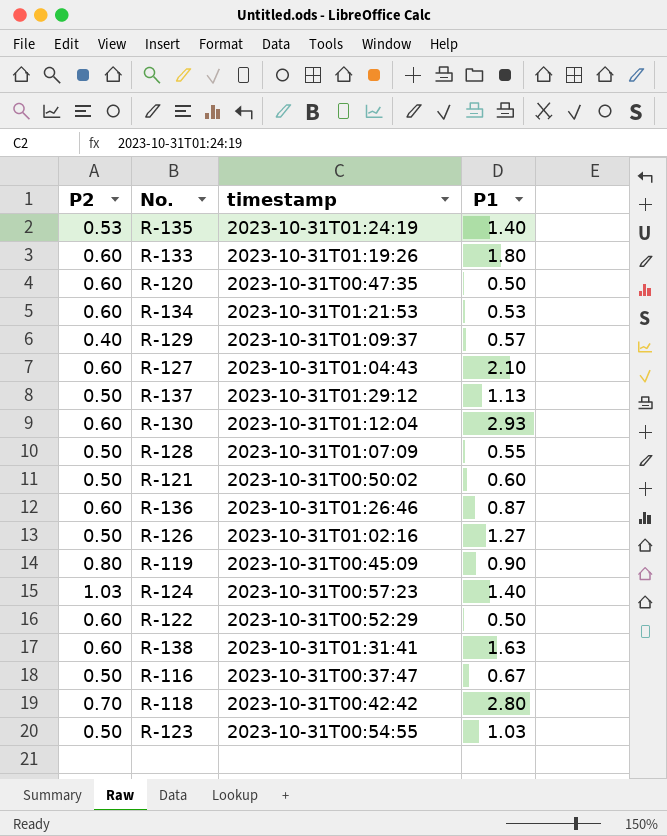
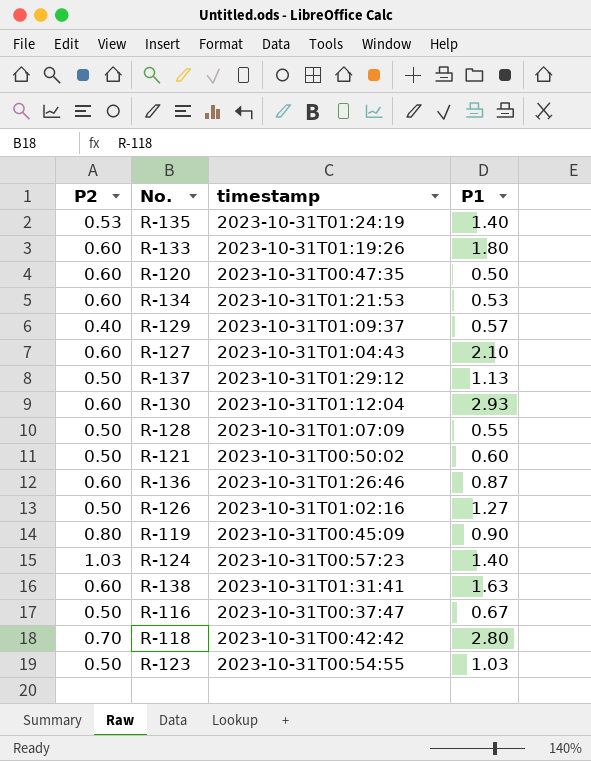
row R-122: 0.60 | 2023-10-31T00:52:29 | 0.50 -> none

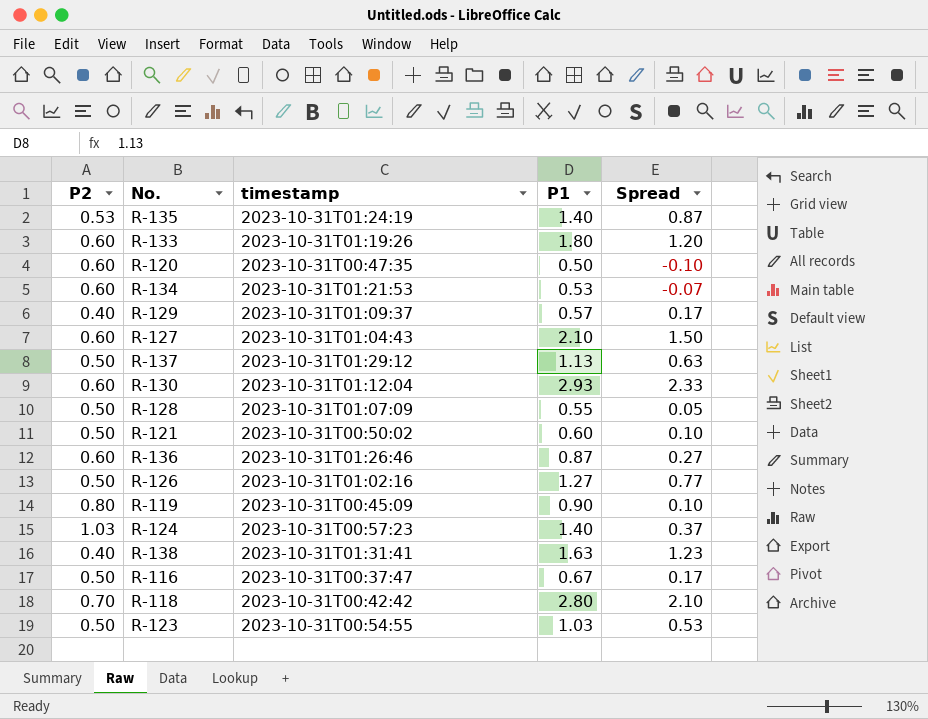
column Spread | formula: none -> [P1] - [P2]
R-138 | P2: 0.60 -> 0.40

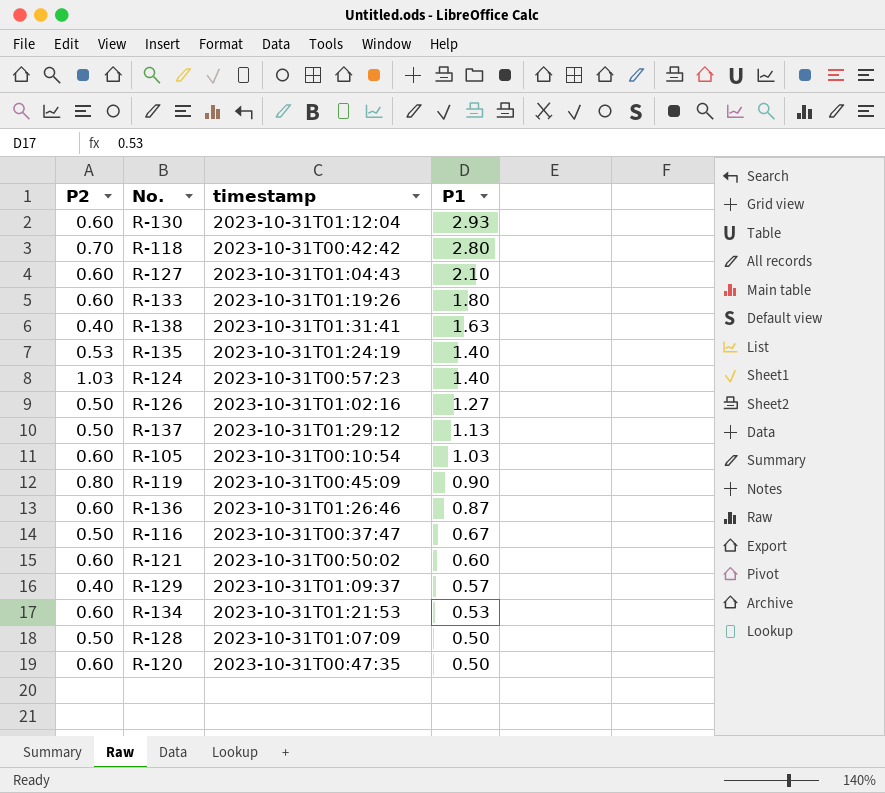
row order: none -> P1 descending
column Spread | formula: [P1] - [P2] -> none
row R-123: 0.50 | 2023-10-31T00:54:55 | 1.03 | 0.53 -> none
row R-105: none -> 0.60 | 2023-10-31T00:10:54 | 1.03
R-121 | P2: 0.50 -> 0.60
R-128 | P1: 0.55 -> 0.50

